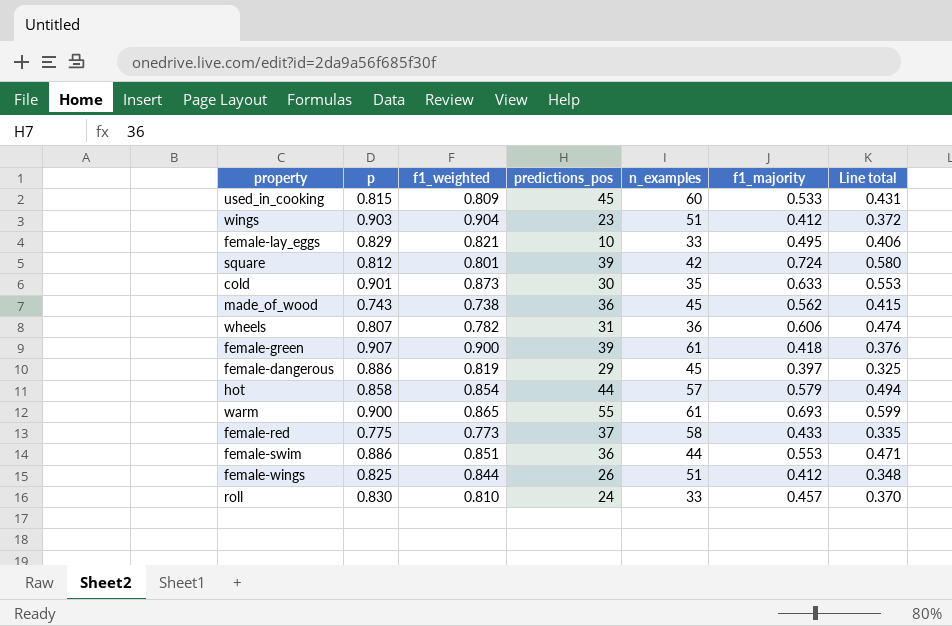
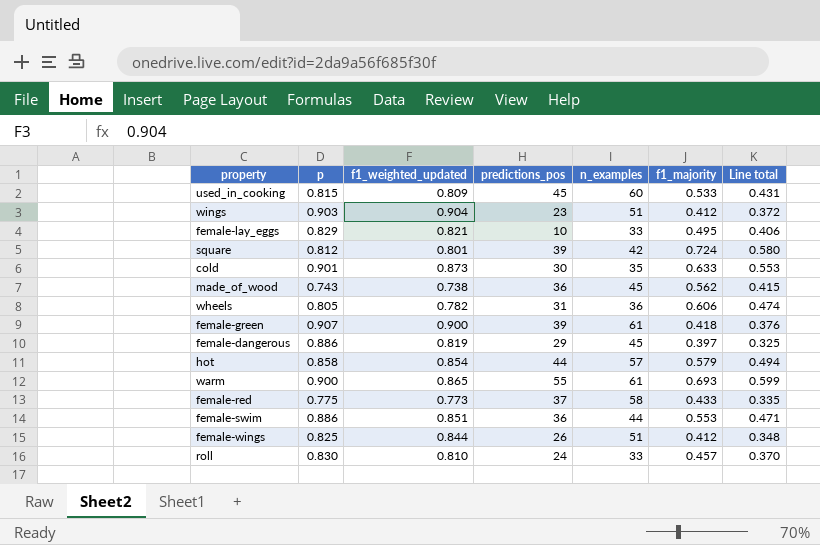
column name: f1_weighted -> f1_weighted_updated
wheels | p: 0.807 -> 0.805

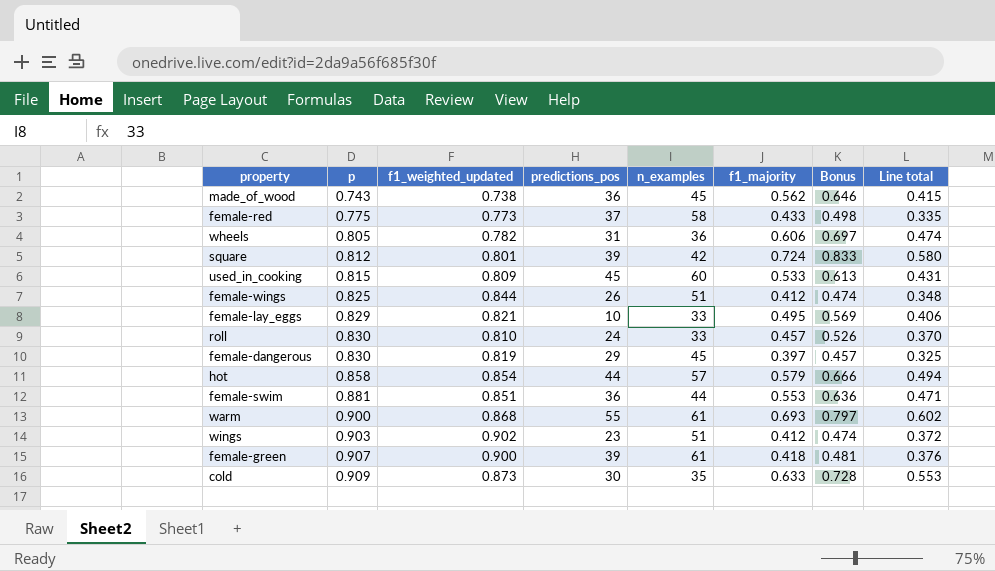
row order: none -> p ascending
column Bonus | formula: none -> [f1_majority] * 1.15
female-dangerous | p: 0.886 -> 0.830
female-swim | p: 0.886 -> 0.881
warm | f1_weighted_updated: 0.865 -> 0.868
warm | Line total: 0.599 -> 0.602
wings | f1_weighted_updated: 0.904 -> 0.902
cold | p: 0.901 -> 0.909

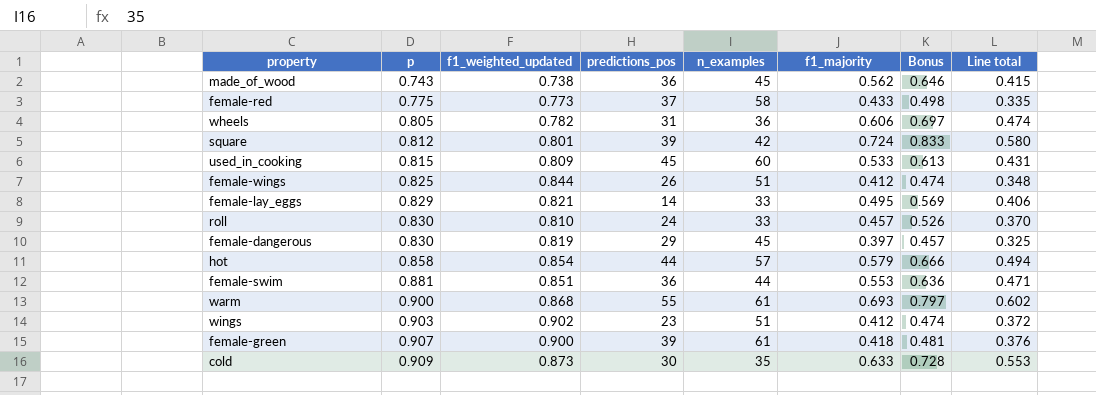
female-lay_eggs | predictions_pos: 10 -> 14

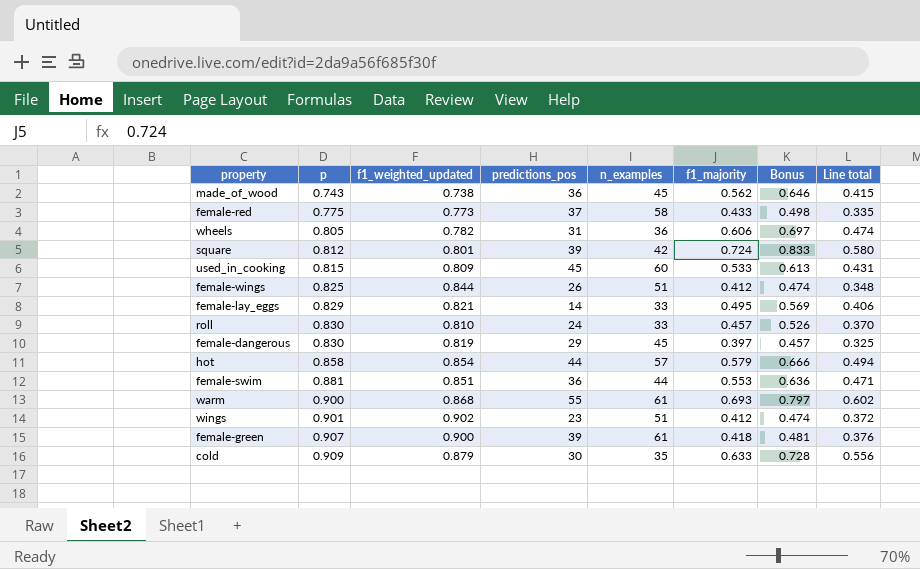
wings | p: 0.903 -> 0.901
cold | f1_weighted_updated: 0.873 -> 0.879
cold | Line total: 0.553 -> 0.556

